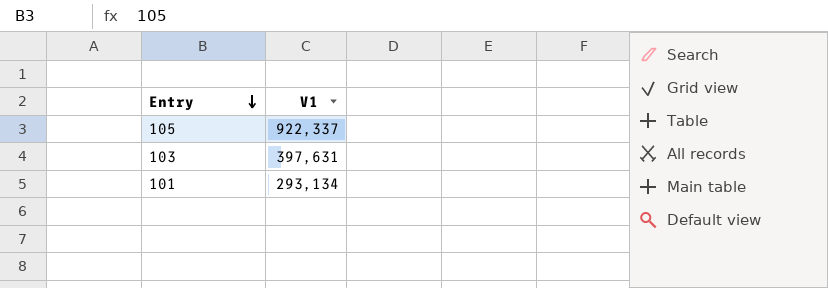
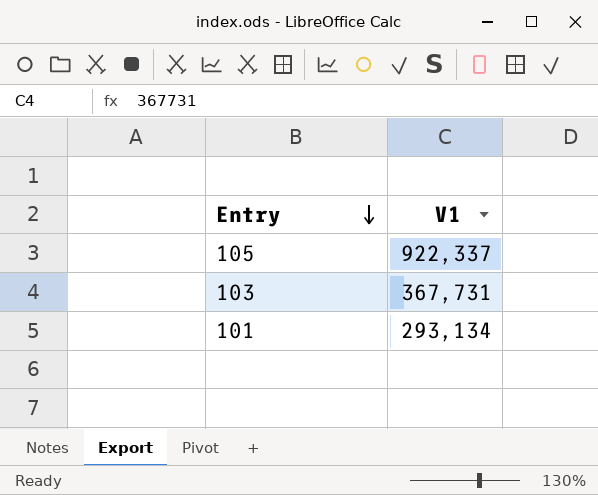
103 | V1: 397,631 -> 367,731

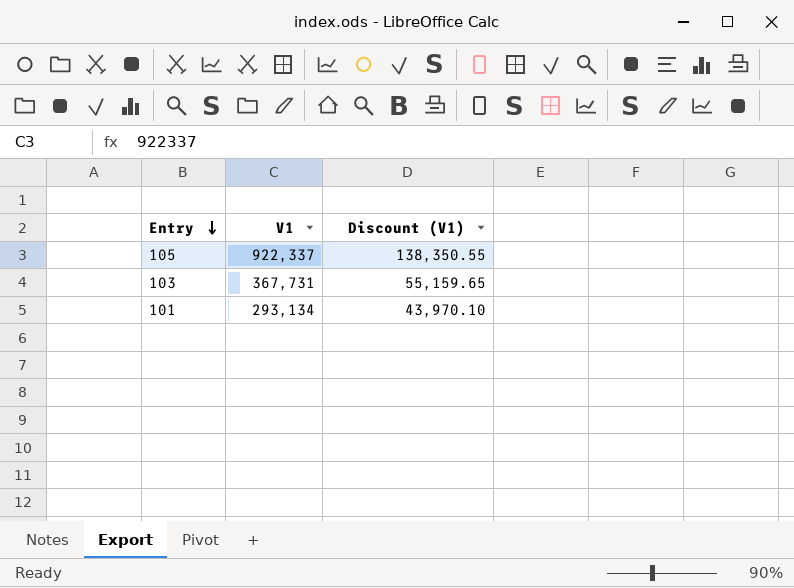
column Discount (V1) | formula: none -> [V1] * 0.15

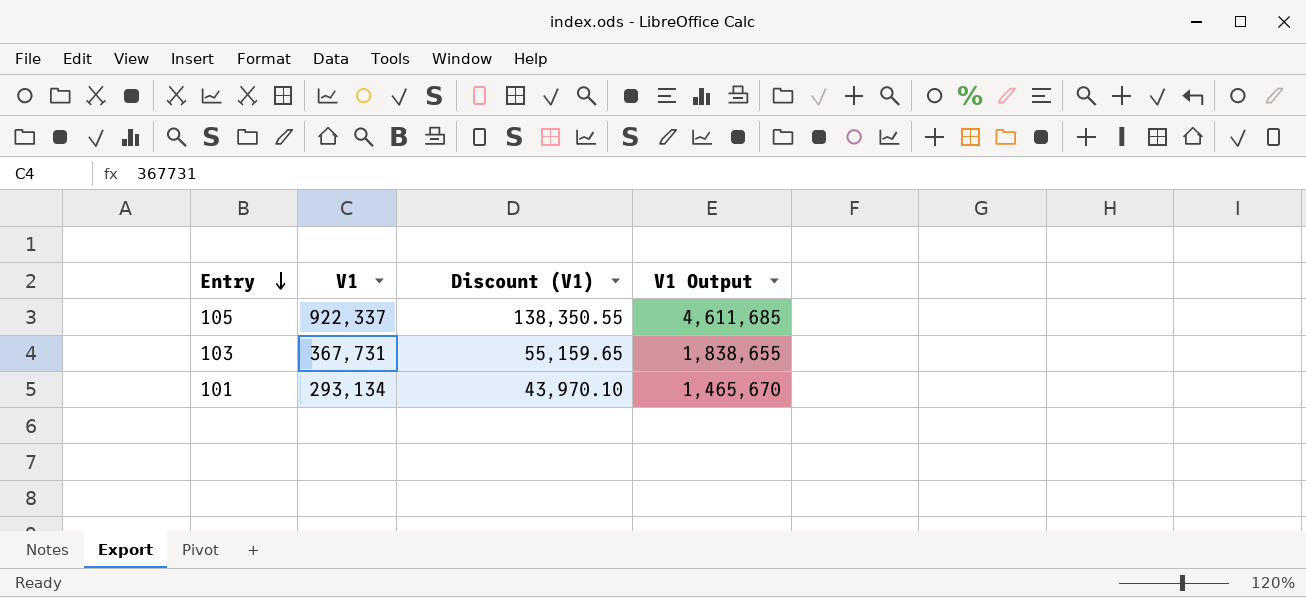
column V1 Output | formula: none -> [V1] * 5

